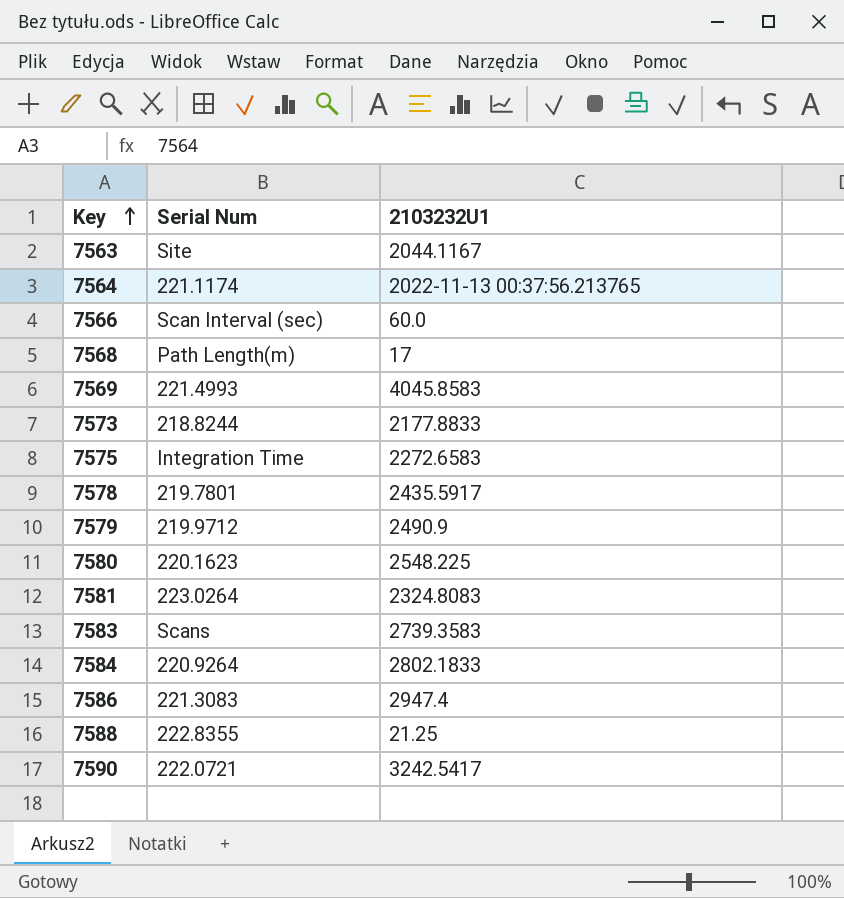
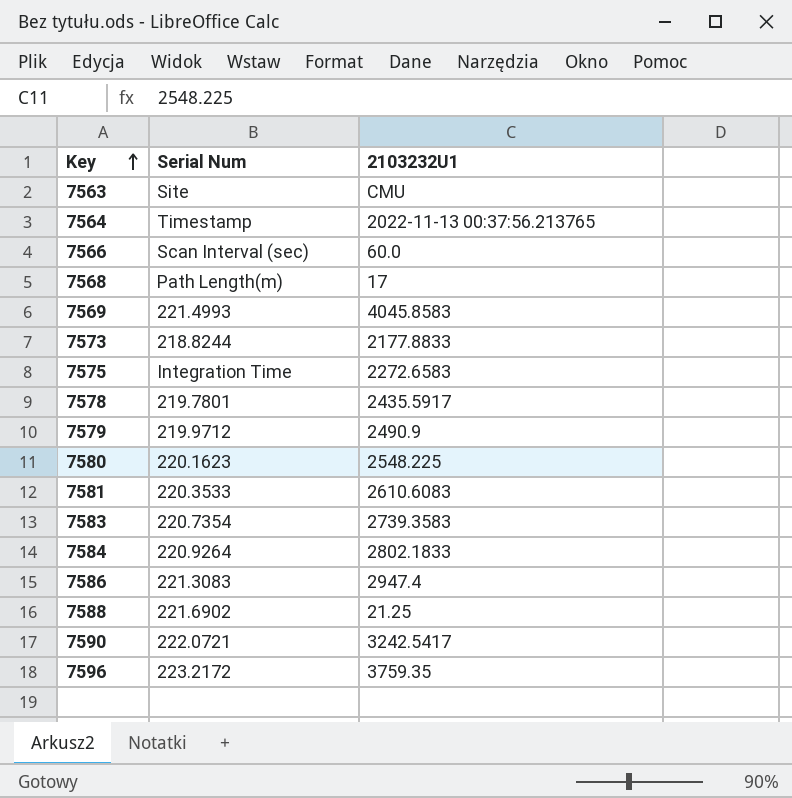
7563 | 2103232U1: 2044.1167 -> CMU
7564 | Serial Num: 221.1174 -> Timestamp
7581 | Serial Num: 223.0264 -> 220.3533
7581 | 2103232U1: 2324.8083 -> 2610.6083
7583 | Serial Num: Scans -> 220.7354
7588 | Serial Num: 222.8355 -> 221.6902
row 7596: none -> 223.2172 | 3759.35

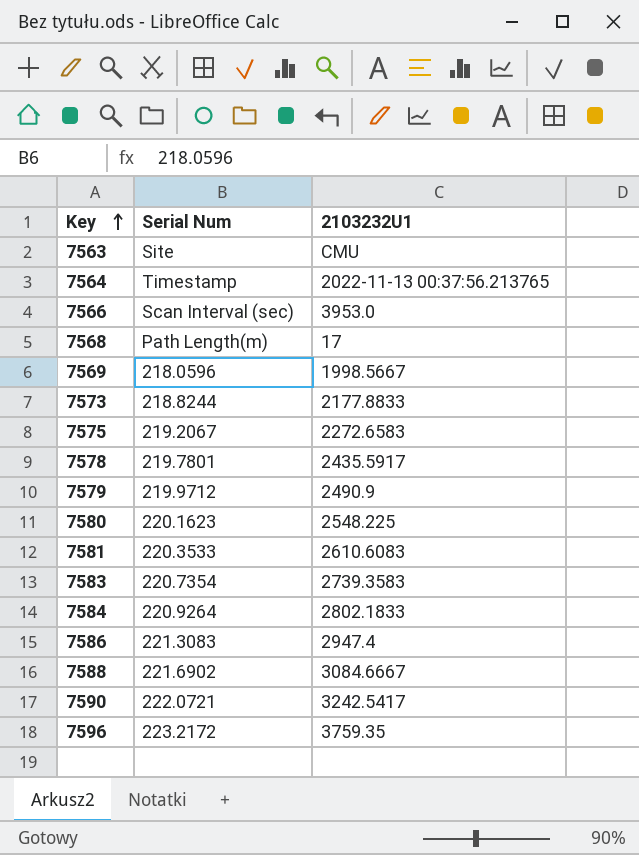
7566 | 2103232U1: 60.0 -> 3953.0
7569 | Serial Num: 221.4993 -> 218.0596
7569 | 2103232U1: 4045.8583 -> 1998.5667
7575 | Serial Num: Integration Time -> 219.2067
7588 | 2103232U1: 21.25 -> 3084.6667

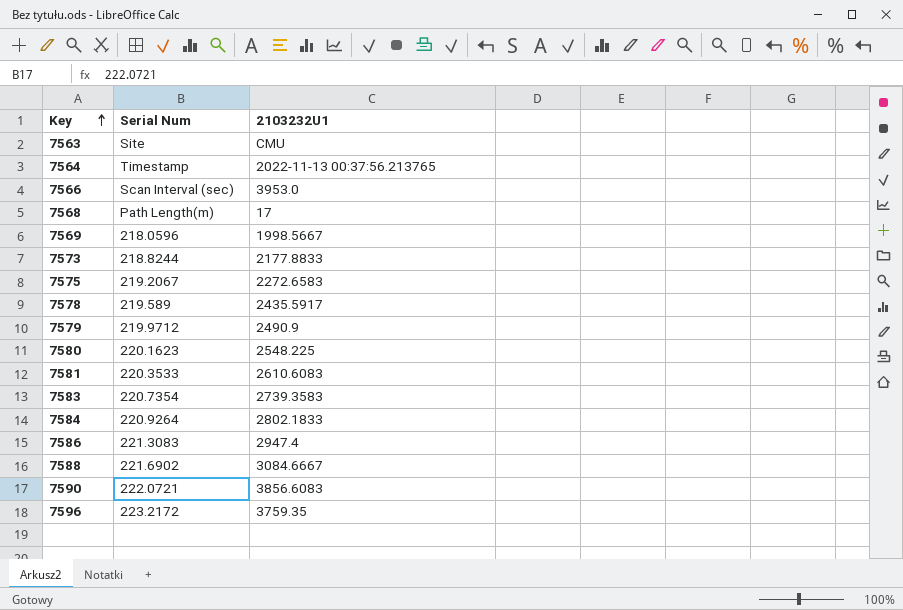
7578 | Serial Num: 219.7801 -> 219.589
7590 | 2103232U1: 3242.5417 -> 3856.6083

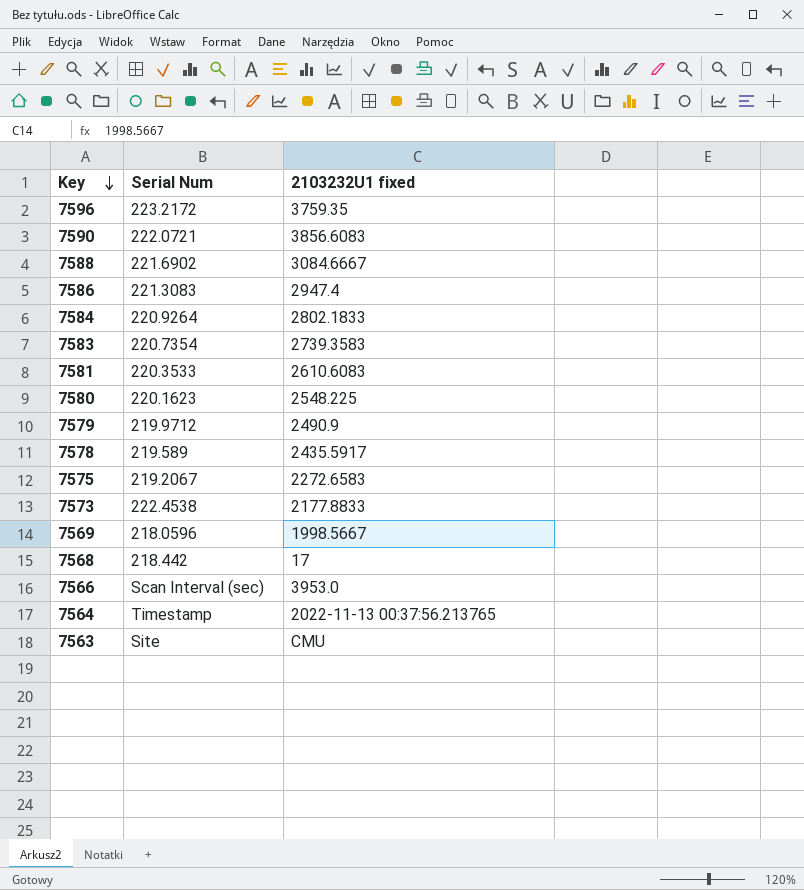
row order: Key ascending -> Key descending
column name: 2103232U1 -> 2103232U1 fixed
7573 | Serial Num: 218.8244 -> 222.4538
7568 | Serial Num: Path Length(m) -> 218.442

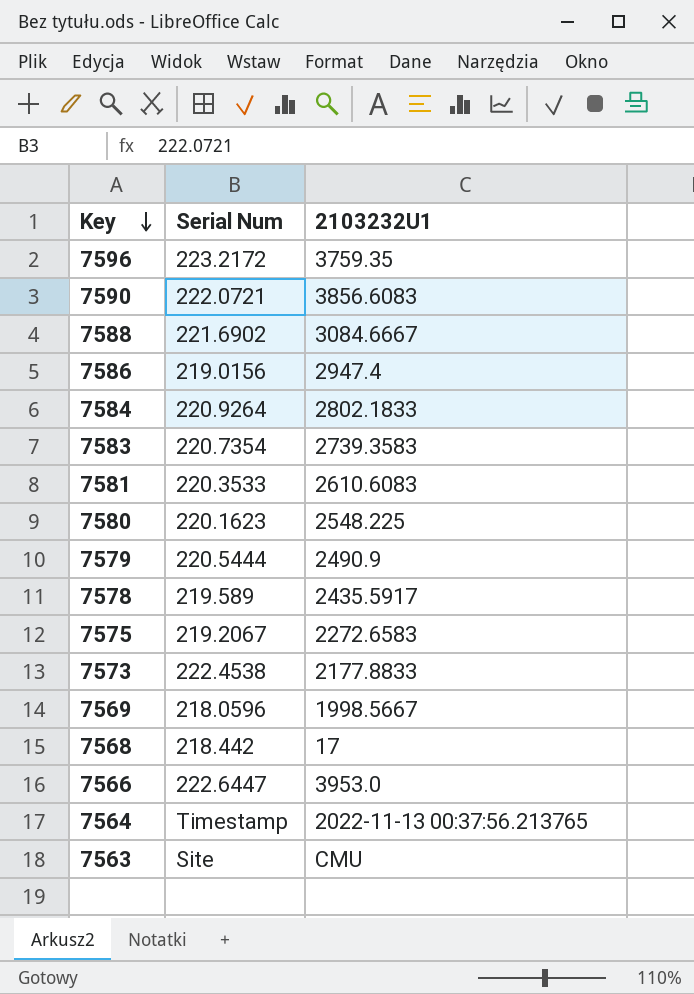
column name: 2103232U1 fixed -> 2103232U1
7586 | Serial Num: 221.3083 -> 219.0156
7579 | Serial Num: 219.9712 -> 220.5444
7566 | Serial Num: Scan Interval (sec) -> 222.6447

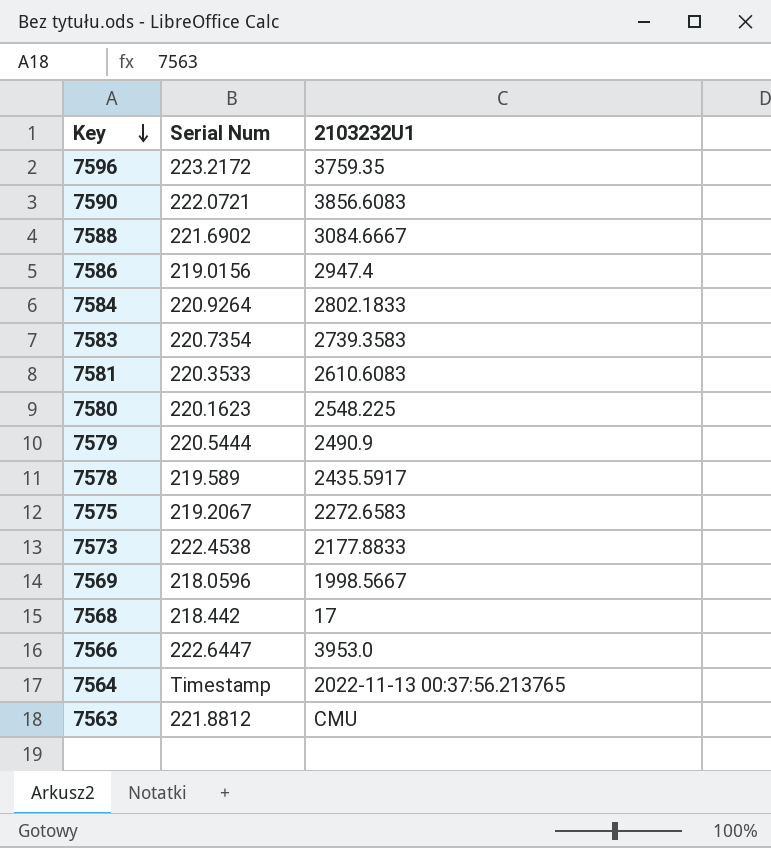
7563 | Serial Num: Site -> 221.8812

